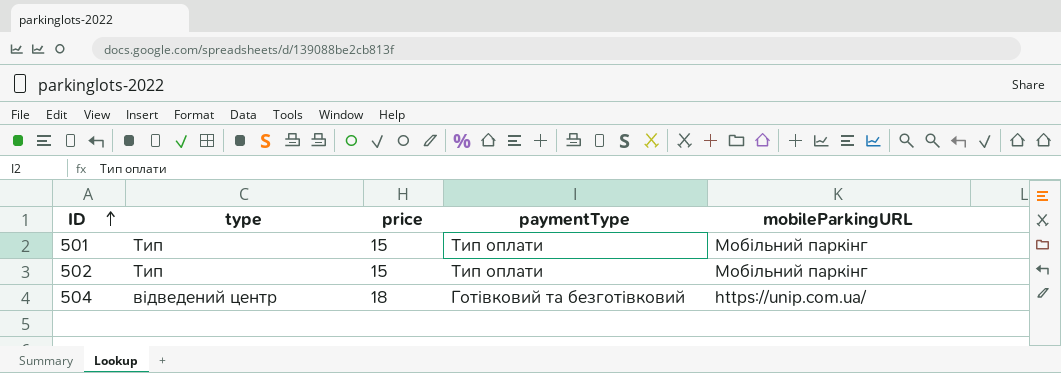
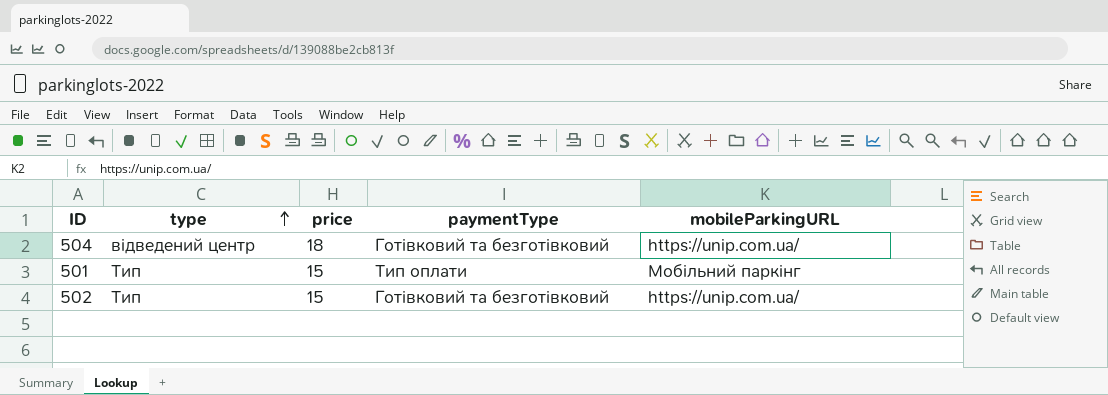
row order: ID ascending -> type ascending
502 | paymentType: Тип оплати -> Готівковий та безготівковий
502 | mobileParkingURL: Мобільний паркінг -> https://unip.com.ua/

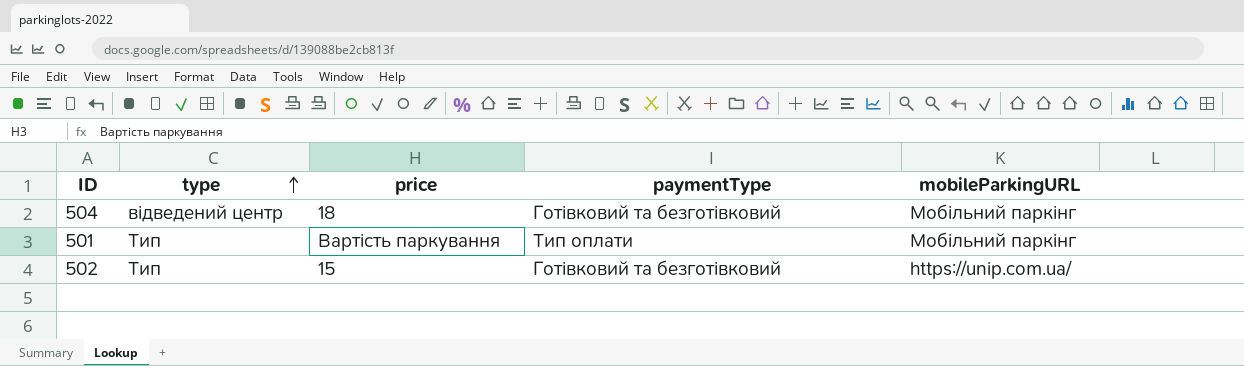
504 | mobileParkingURL: https://unip.com.ua/ -> Мобільний паркінг
501 | price: 15 -> Вартість паркування

